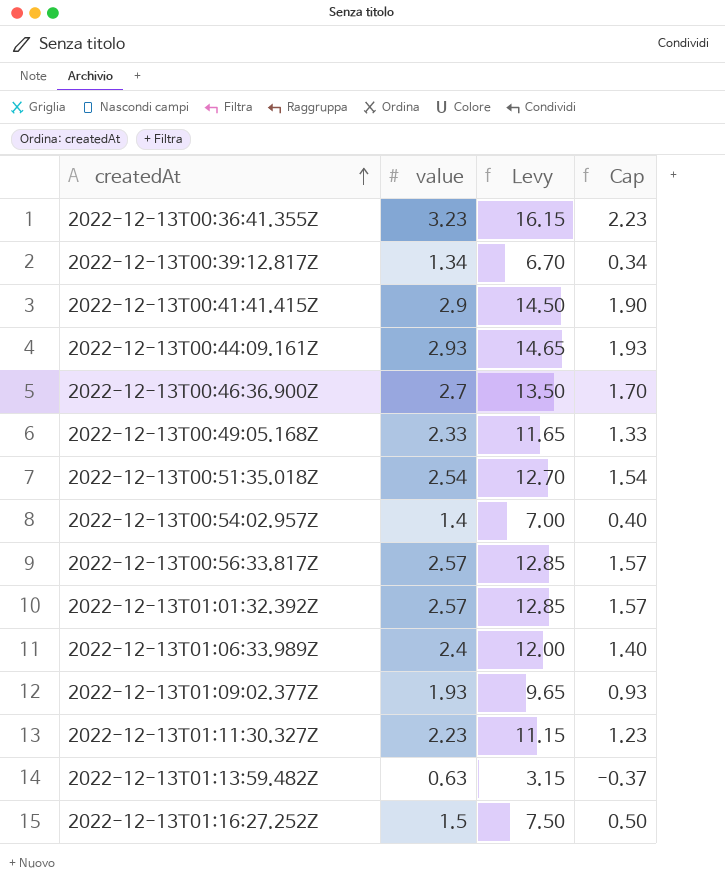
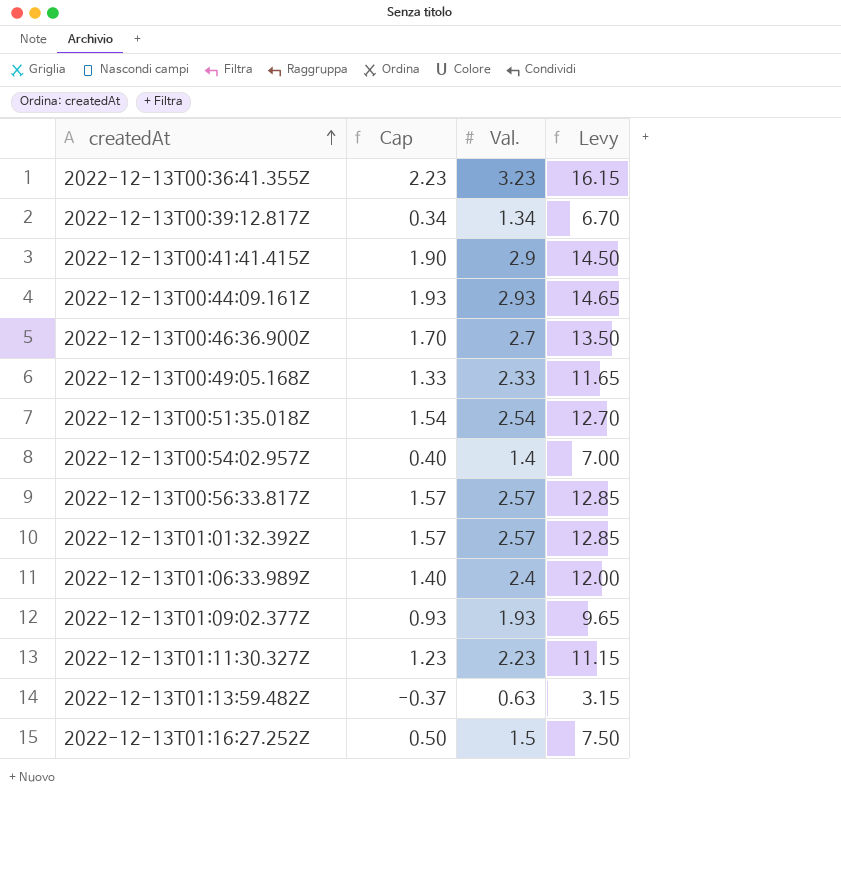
column Cap | position: 4 -> 2
column name: value -> Val.

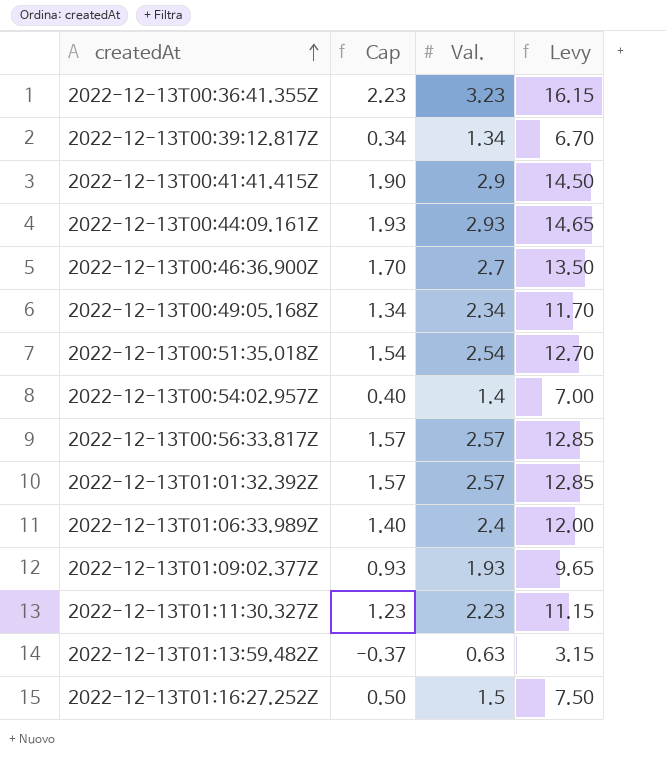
2022-12-13T00:49:05.168Z | Cap: 1.33 -> 1.34
2022-12-13T00:49:05.168Z | Val.: 2.33 -> 2.34
2022-12-13T00:49:05.168Z | Levy: 11.65 -> 11.70

